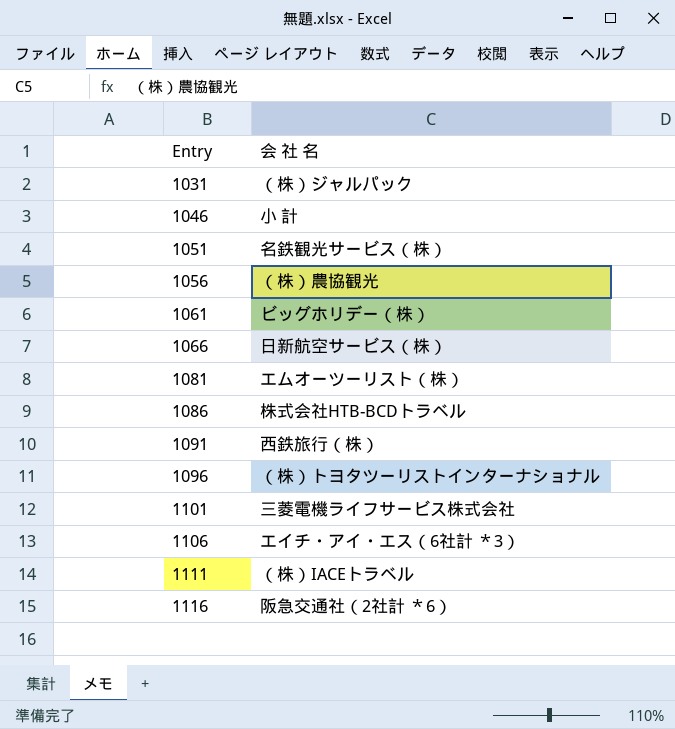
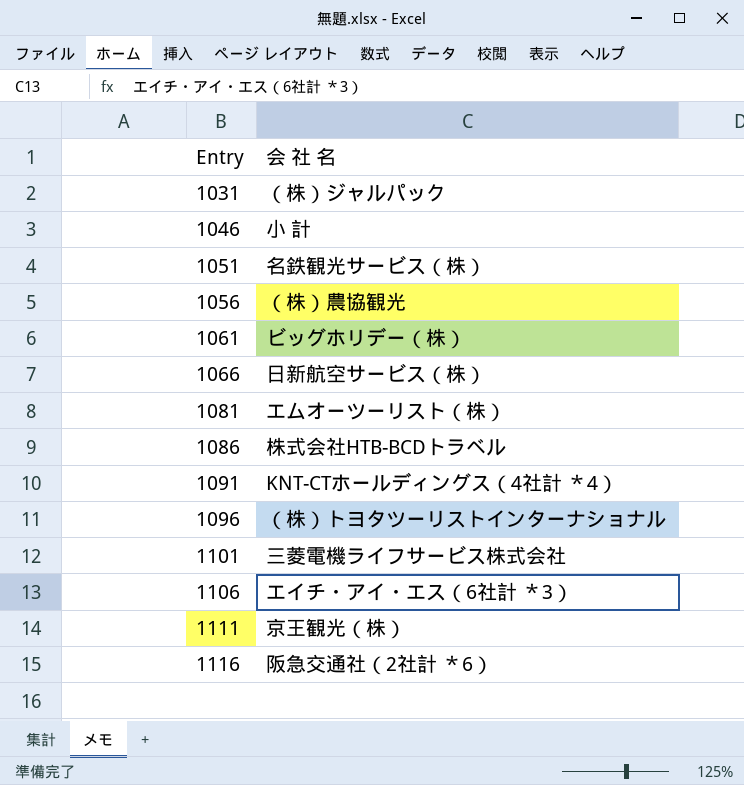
1091 | 会 社 名: 西鉄旅行（株） -> KNT-CTホールディングス（4社計 ＊4）
1111 | 会 社 名: （株）IACEトラベル -> 京王観光（株）

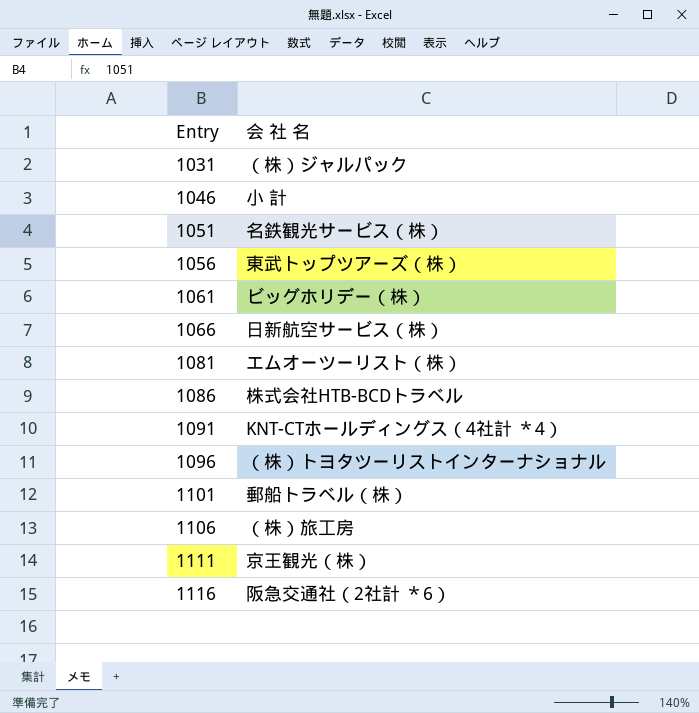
1056 | 会 社 名: （株）農協観光 -> 東武トップツアーズ（株）
1101 | 会 社 名: 三菱電機ライフサービス株式会社 -> 郵船トラベル（株）
1106 | 会 社 名: エイチ・アイ・エス（6社計 ＊3） -> （株）旅工房

